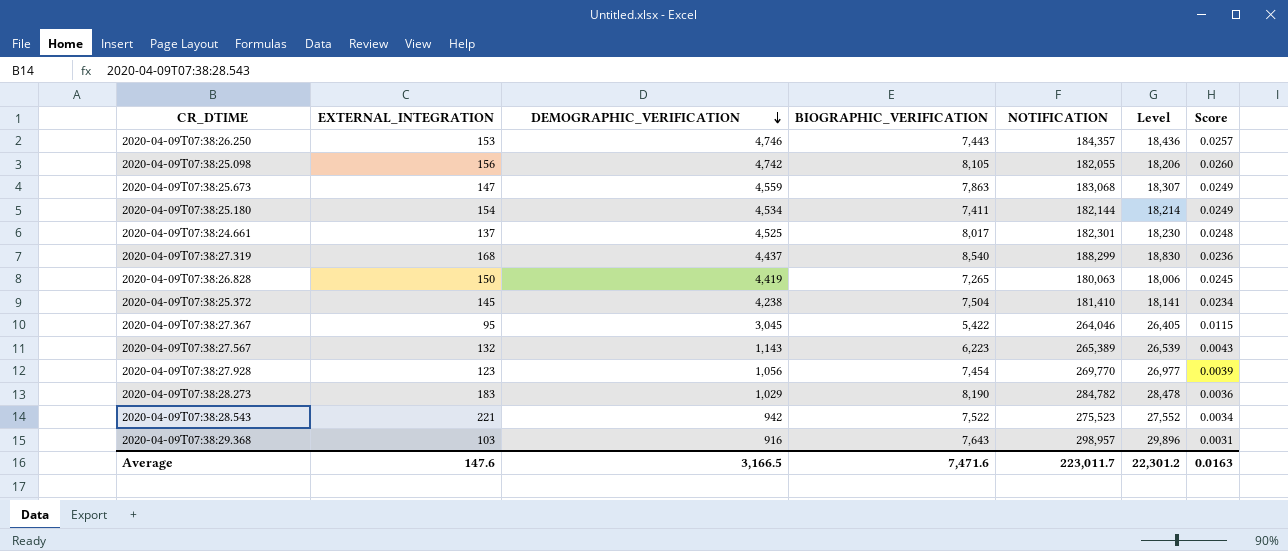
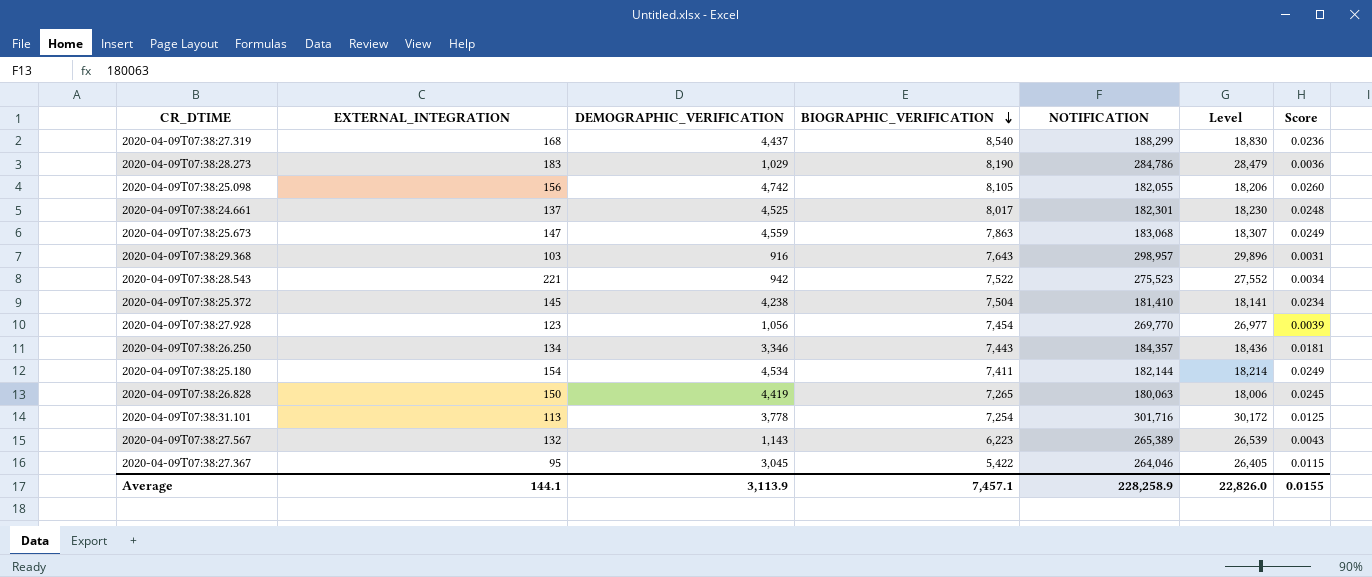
row order: DEMOGRAPHIC_VERIFICATION descending -> BIOGRAPHIC_VERIFICATION descending
2020-04-09T07:38:28.273 | NOTIFICATION: 284,782 -> 284,786
2020-04-09T07:38:28.273 | Level: 28,478 -> 28,479
2020-04-09T07:38:26.250 | EXTERNAL_INTEGRATION: 153 -> 134
2020-04-09T07:38:26.250 | DEMOGRAPHIC_VERIFICATION: 4,746 -> 3,346
2020-04-09T07:38:26.250 | Score: 0.0257 -> 0.0181
row 2020-04-09T07:38:31.101: none -> 113 | 3,778 | 7,254 | 301,716 | 30,172 | 0.0125
Average | EXTERNAL_INTEGRATION: 147.6 -> 144.1
Average | DEMOGRAPHIC_VERIFICATION: 3,166.5 -> 3,113.9
Average | BIOGRAPHIC_VERIFICATION: 7,471.6 -> 7,457.1
Average | NOTIFICATION: 223,011.7 -> 228,258.9
Average | Level: 22,301.2 -> 22,826.0
Average | Score: 0.0163 -> 0.0155

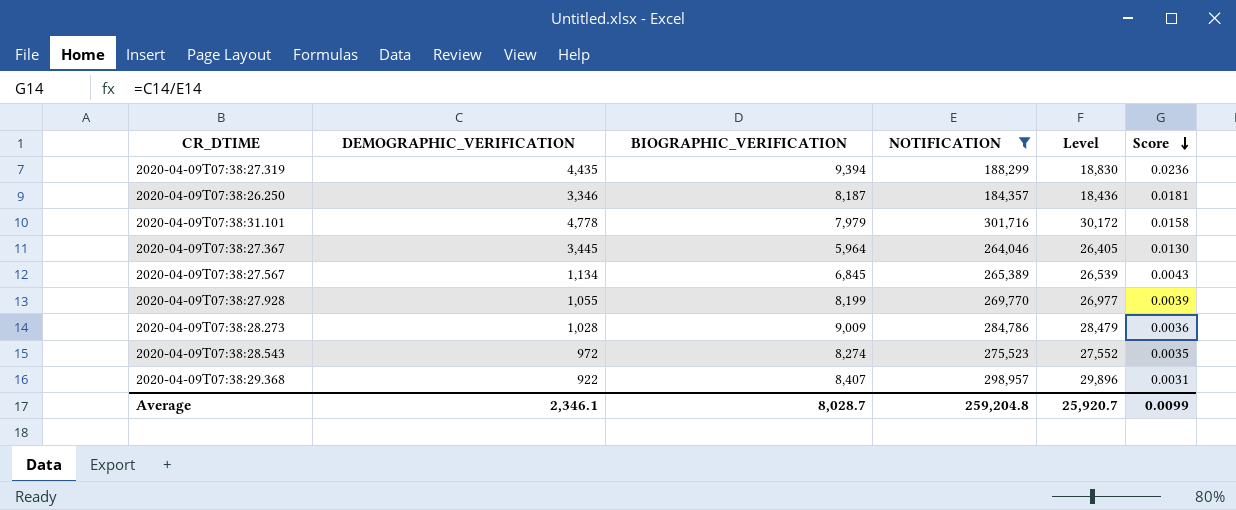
filter: none -> NOTIFICATION >= 184,357
row order: BIOGRAPHIC_VERIFICATION descending -> Score descending
column EXTERNAL_INTEGRATION | position: 2 -> none
2020-04-09T07:38:27.319 | DEMOGRAPHIC_VERIFICATION: 4,437 -> 4,435
2020-04-09T07:38:27.319 | BIOGRAPHIC_VERIFICATION: 8,540 -> 9,394
2020-04-09T07:38:26.250 | BIOGRAPHIC_VERIFICATION: 7,443 -> 8,187
2020-04-09T07:38:31.101 | DEMOGRAPHIC_VERIFICATION: 3,778 -> 4,778
2020-04-09T07:38:31.101 | BIOGRAPHIC_VERIFICATION: 7,254 -> 7,979
2020-04-09T07:38:31.101 | Score: 0.0125 -> 0.0158
2020-04-09T07:38:27.367 | DEMOGRAPHIC_VERIFICATION: 3,045 -> 3,445
2020-04-09T07:38:27.367 | BIOGRAPHIC_VERIFICATION: 5,422 -> 5,964
2020-04-09T07:38:27.367 | Score: 0.0115 -> 0.0130
2020-04-09T07:38:27.567 | DEMOGRAPHIC_VERIFICATION: 1,143 -> 1,134
2020-04-09T07:38:27.567 | BIOGRAPHIC_VERIFICATION: 6,223 -> 6,845
2020-04-09T07:38:27.928 | DEMOGRAPHIC_VERIFICATION: 1,056 -> 1,055
2020-04-09T07:38:27.928 | BIOGRAPHIC_VERIFICATION: 7,454 -> 8,199
2020-04-09T07:38:28.273 | DEMOGRAPHIC_VERIFICATION: 1,029 -> 1,028
2020-04-09T07:38:28.273 | BIOGRAPHIC_VERIFICATION: 8,190 -> 9,009
2020-04-09T07:38:28.543 | DEMOGRAPHIC_VERIFICATION: 942 -> 972
2020-04-09T07:38:28.543 | BIOGRAPHIC_VERIFICATION: 7,522 -> 8,274
2020-04-09T07:38:28.543 | Score: 0.0034 -> 0.0035
2020-04-09T07:38:29.368 | DEMOGRAPHIC_VERIFICATION: 916 -> 922
2020-04-09T07:38:29.368 | BIOGRAPHIC_VERIFICATION: 7,643 -> 8,407
Average | DEMOGRAPHIC_VERIFICATION: 3,113.9 -> 2,346.1
Average | BIOGRAPHIC_VERIFICATION: 7,457.1 -> 8,028.7
Average | NOTIFICATION: 228,258.9 -> 259,204.8
Average | Level: 22,826.0 -> 25,920.7
Average | Score: 0.0155 -> 0.0099

